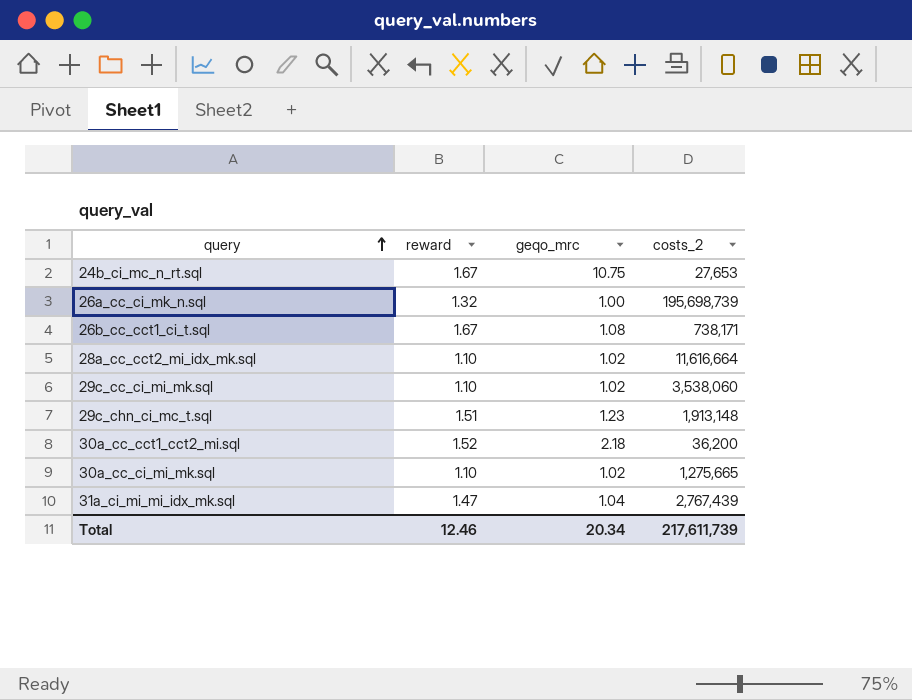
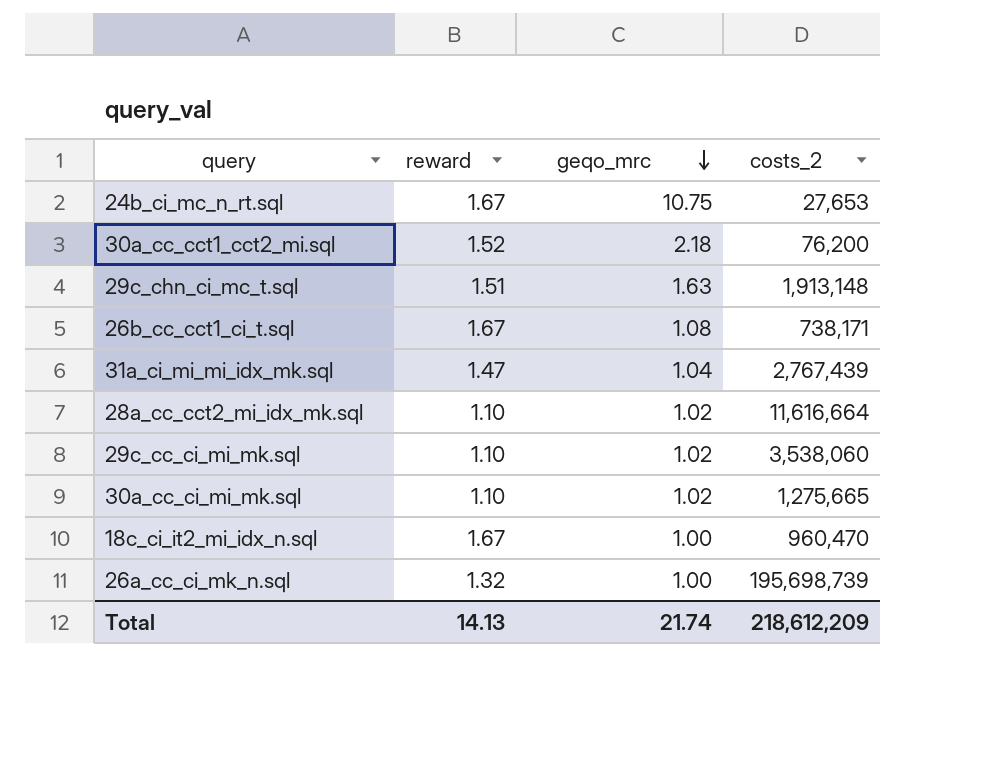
row order: query ascending -> geqo_mrc descending
30a_cc_cct1_cct2_mi.sql | costs_2: 36,200 -> 76,200
29c_chn_ci_mc_t.sql | geqo_mrc: 1.23 -> 1.63
row 18c_ci_it2_mi_idx_n.sql: none -> 1.67 | 1.00 | 960,470
Total | reward: 12.46 -> 14.13
Total | geqo_mrc: 20.34 -> 21.74
Total | costs_2: 217,611,739 -> 218,612,209

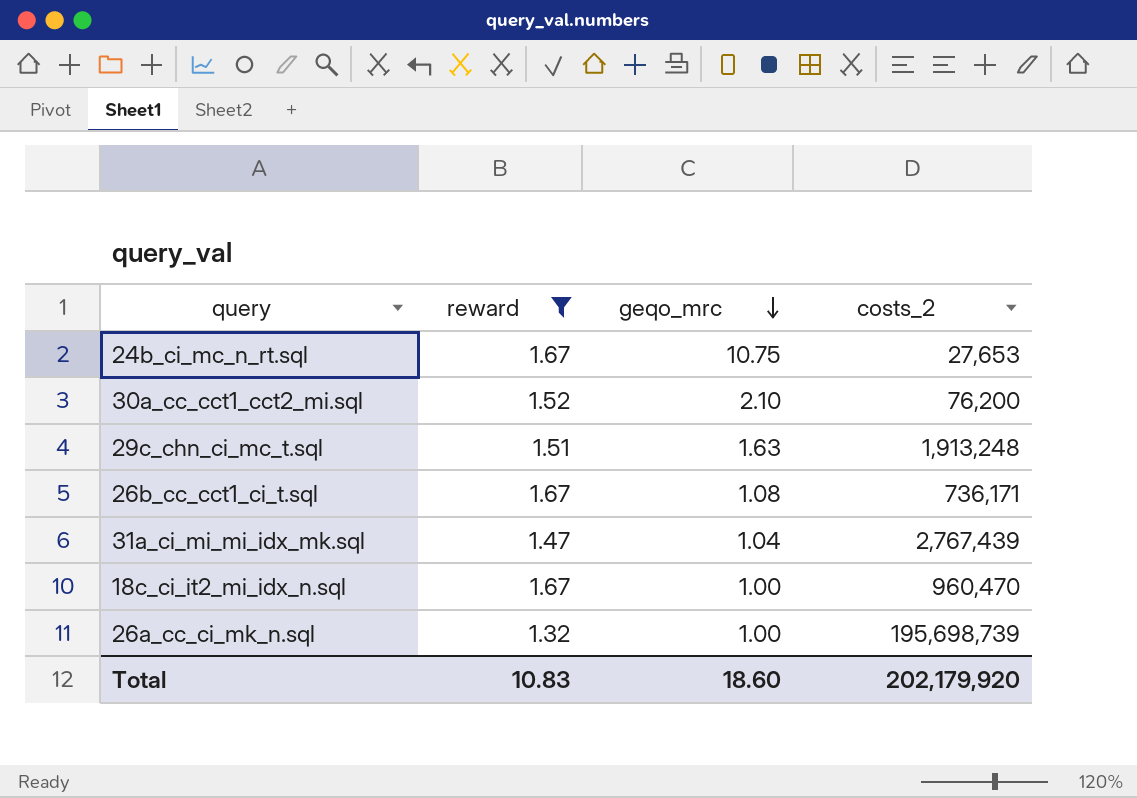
filter: none -> reward != 1.10
30a_cc_cct1_cct2_mi.sql | geqo_mrc: 2.18 -> 2.10
29c_chn_ci_mc_t.sql | costs_2: 1,913,148 -> 1,913,248
26b_cc_cct1_ci_t.sql | costs_2: 738,171 -> 736,171
Total | reward: 14.13 -> 10.83
Total | geqo_mrc: 21.74 -> 18.60
Total | costs_2: 218,612,209 -> 202,179,920

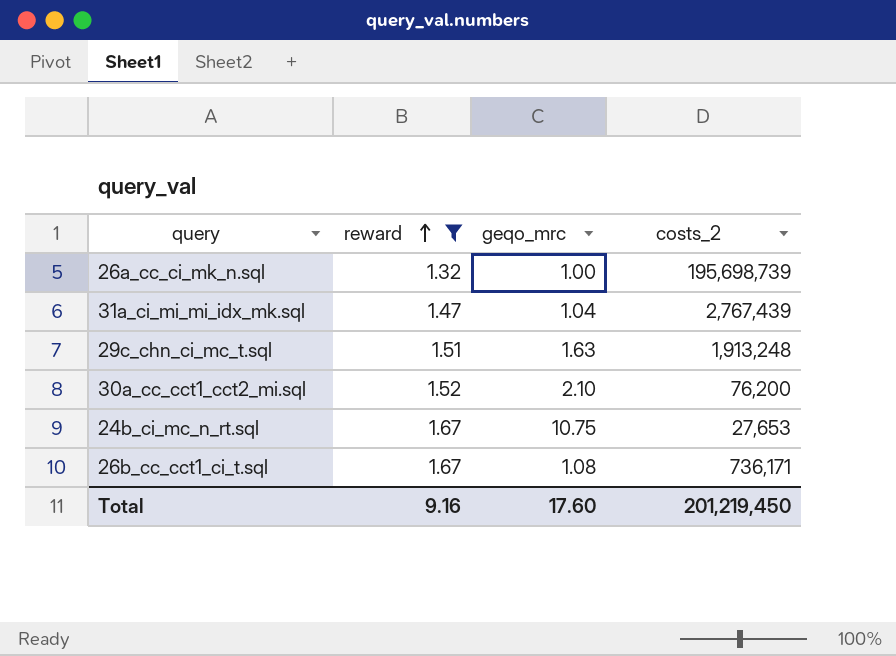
row order: geqo_mrc descending -> reward ascending
row 18c_ci_it2_mi_idx_n.sql: 1.67 | 1.00 | 960,470 -> none
Total | reward: 10.83 -> 9.16
Total | geqo_mrc: 18.60 -> 17.60
Total | costs_2: 202,179,920 -> 201,219,450

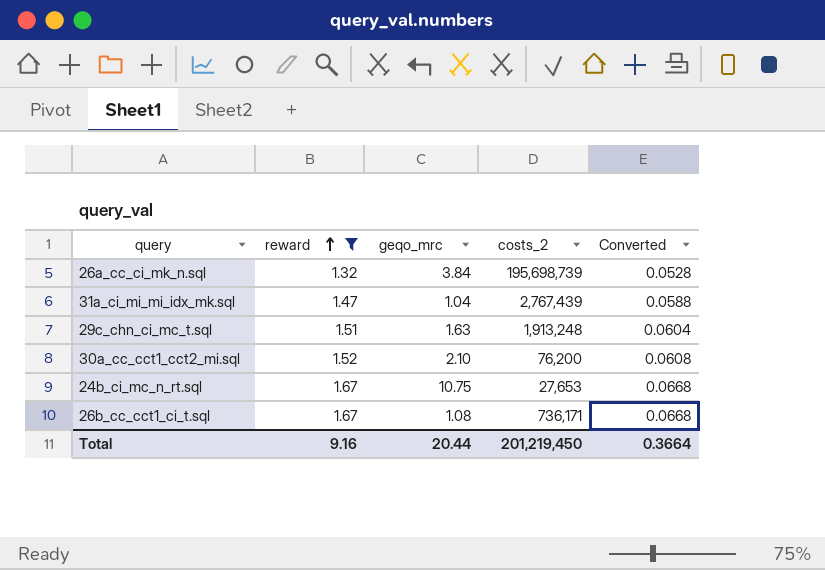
column Converted | formula: none -> [reward] * 0.04
26a_cc_ci_mk_n.sql | geqo_mrc: 1.00 -> 3.84
Total | geqo_mrc: 17.60 -> 20.44

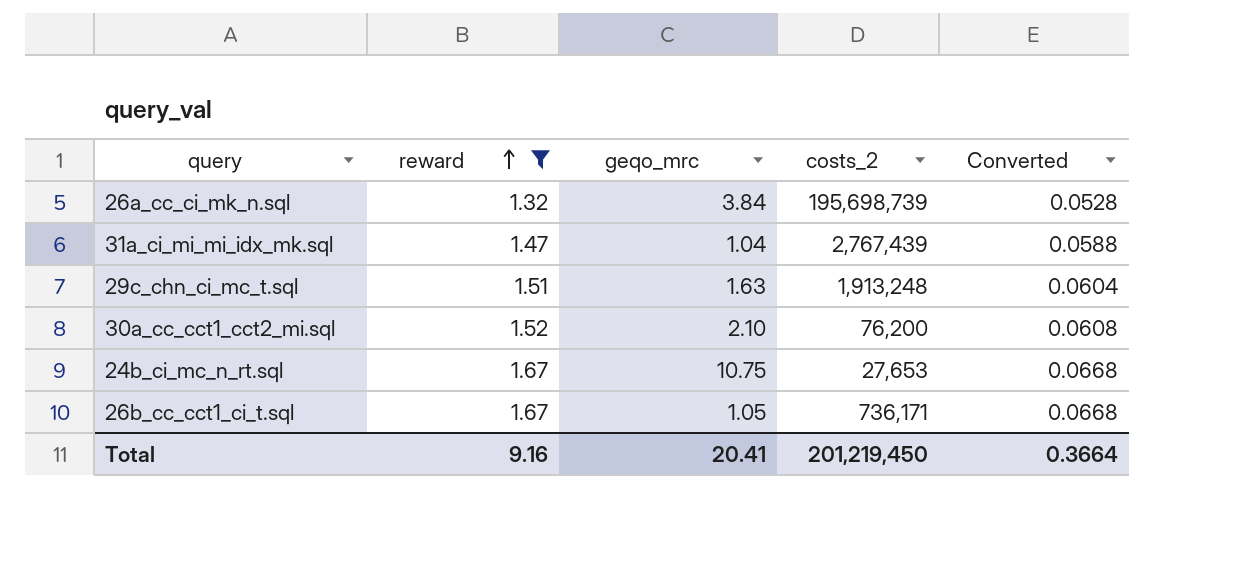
26b_cc_cct1_ci_t.sql | geqo_mrc: 1.08 -> 1.05
Total | geqo_mrc: 20.44 -> 20.41

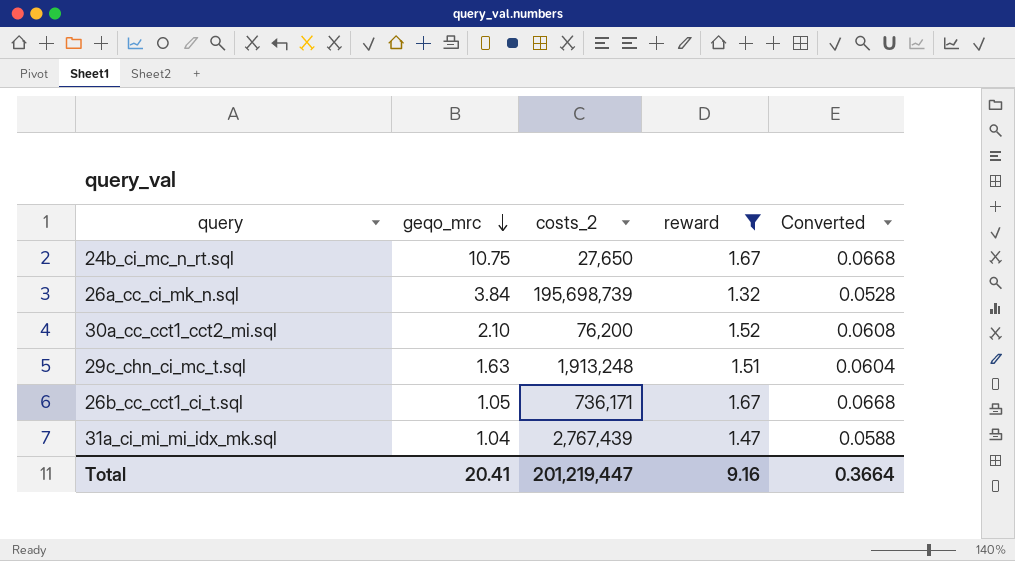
row order: reward ascending -> geqo_mrc descending
column reward | position: 2 -> 4
24b_ci_mc_n_rt.sql | costs_2: 27,653 -> 27,650
Total | costs_2: 201,219,450 -> 201,219,447

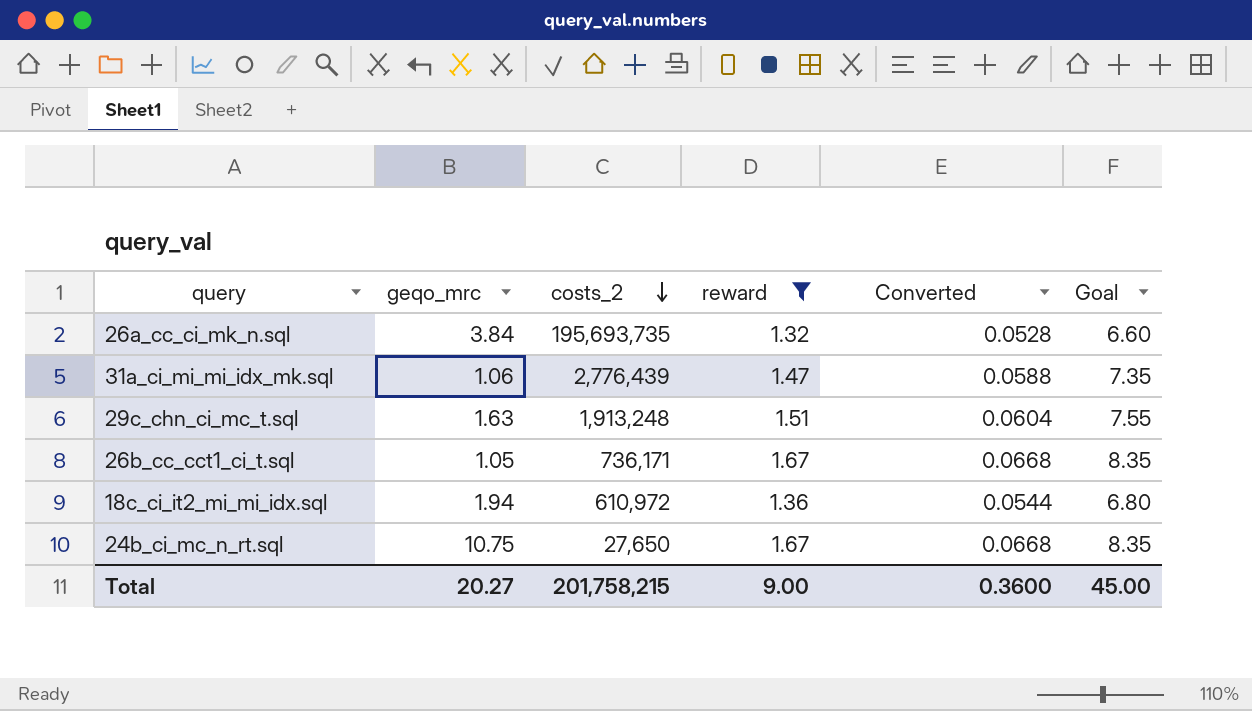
row order: geqo_mrc descending -> costs_2 descending
column Goal | formula: none -> [reward] * 5
row 30a_cc_cct1_cct2_mi.sql: 2.10 | 76,200 | 1.52 | 0.0608 -> none
26a_cc_ci_mk_n.sql | costs_2: 195,698,739 -> 195,693,735
31a_ci_mi_mi_idx_mk.sql | geqo_mrc: 1.04 -> 1.06
31a_ci_mi_mi_idx_mk.sql | costs_2: 2,767,439 -> 2,776,439
row 18c_ci_it2_mi_mi_idx.sql: none -> 1.94 | 610,972 | 1.36 | 0.0544 | 6.80
Total | geqo_mrc: 20.41 -> 20.27
Total | costs_2: 201,219,447 -> 201,758,215
Total | reward: 9.16 -> 9.00
Total | Converted: 0.3664 -> 0.3600

